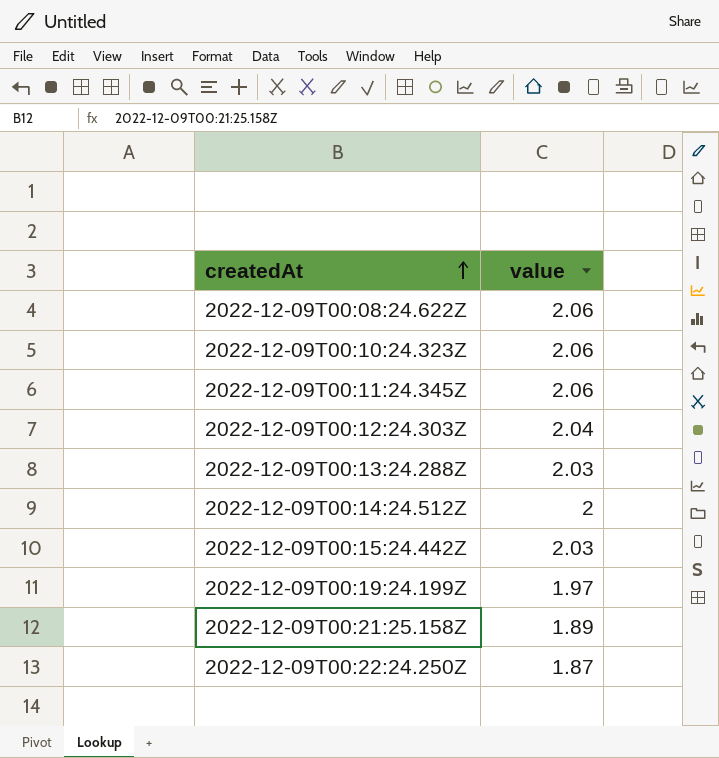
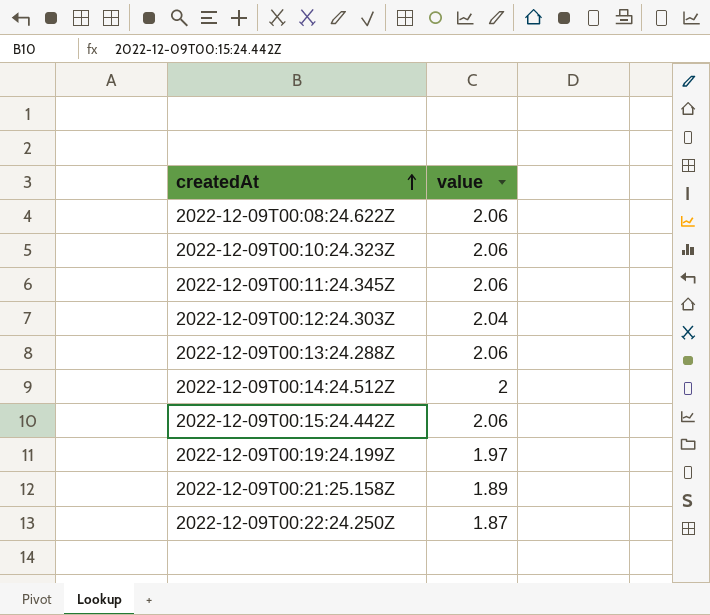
2022-12-09T00:13:24.288Z | value: 2.03 -> 2.06
2022-12-09T00:15:24.442Z | value: 2.03 -> 2.06

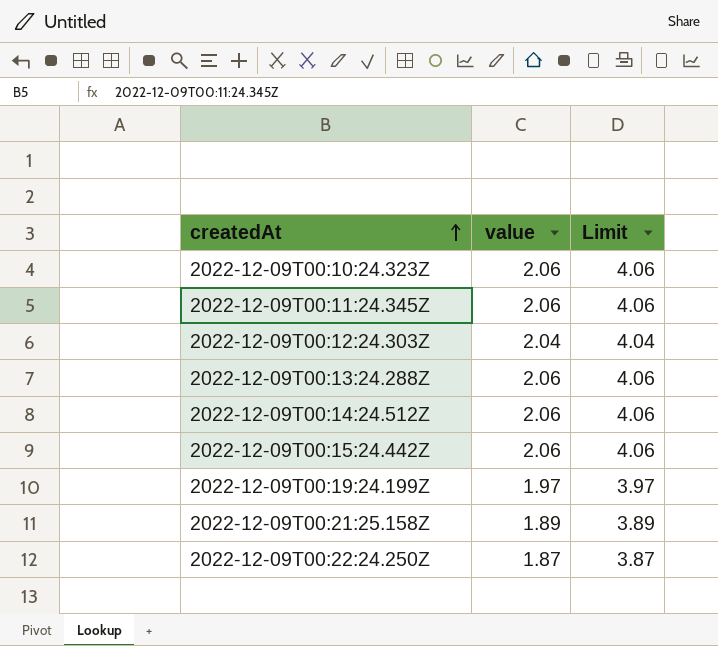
column Limit | formula: none -> [value] + 2
row 2022-12-09T00:08:24.622Z: 2.06 -> none
2022-12-09T00:14:24.512Z | value: 2 -> 2.06

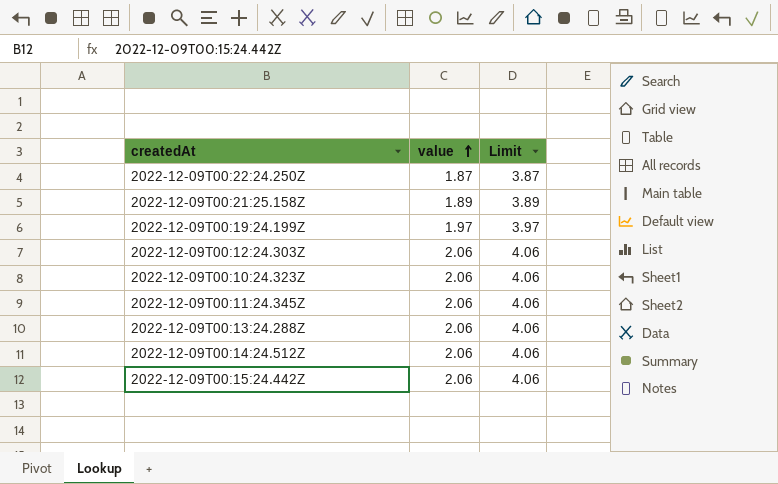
row order: createdAt ascending -> value ascending
2022-12-09T00:12:24.303Z | value: 2.04 -> 2.06
2022-12-09T00:12:24.303Z | Limit: 4.04 -> 4.06

